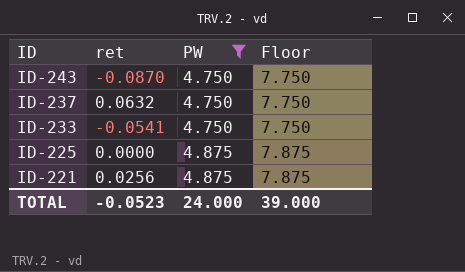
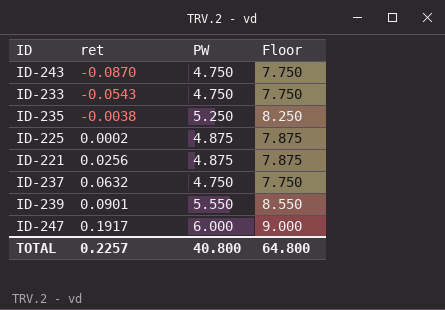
filter: PW <= 4.875 -> none
row order: ID descending -> ret ascending
ID-233 | ret: -0.0541 -> -0.0543
ID-225 | ret: 0.0000 -> 0.0002
TOTAL | ret: -0.0523 -> 0.2257
TOTAL | PW: 24.000 -> 40.800
TOTAL | Floor: 39.000 -> 64.800

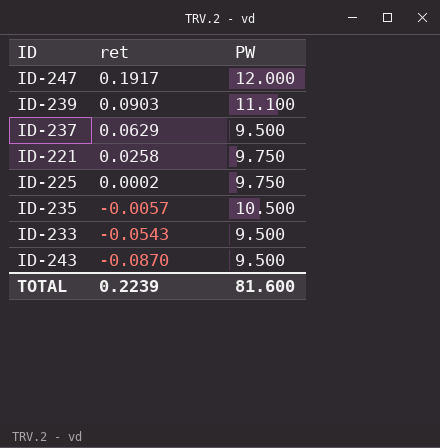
row order: ret ascending -> ret descending
column Floor | formula: [PW] + 3 -> none
ID-247 | PW: 6.000 -> 12.000
ID-239 | ret: 0.0901 -> 0.0903
ID-239 | PW: 5.550 -> 11.100
ID-237 | ret: 0.0632 -> 0.0629
ID-237 | PW: 4.750 -> 9.500
ID-221 | ret: 0.0256 -> 0.0258
ID-221 | PW: 4.875 -> 9.750
ID-225 | PW: 4.875 -> 9.750
ID-235 | ret: -0.0038 -> -0.0057
ID-235 | PW: 5.250 -> 10.500
ID-233 | PW: 4.750 -> 9.500
ID-243 | PW: 4.750 -> 9.500
TOTAL | ret: 0.2257 -> 0.2239
TOTAL | PW: 40.800 -> 81.600

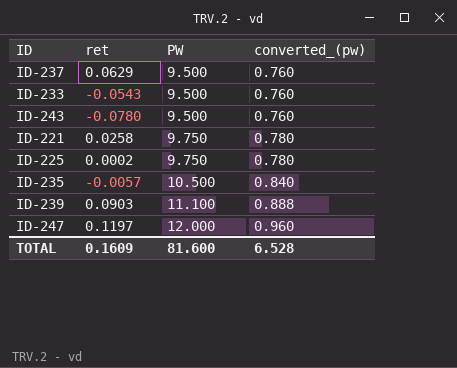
row order: ret descending -> PW ascending
column converted_(pw) | formula: none -> [PW] * 0.08
ID-243 | ret: -0.0870 -> -0.0780
ID-247 | ret: 0.1917 -> 0.1197
TOTAL | ret: 0.2239 -> 0.1609

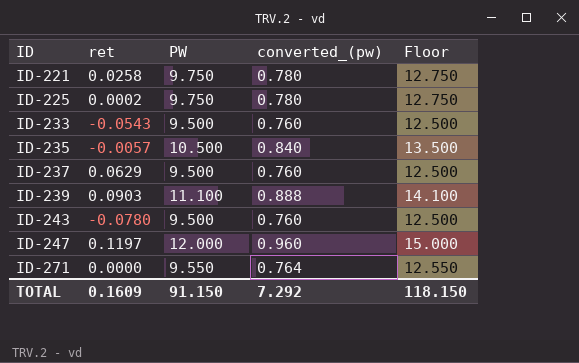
row order: PW ascending -> ID ascending
column Floor | formula: none -> [PW] + 3
row ID-271: none -> 0.0000 | 9.550 | 0.764 | 12.550
TOTAL | PW: 81.600 -> 91.150
TOTAL | converted_(pw): 6.528 -> 7.292

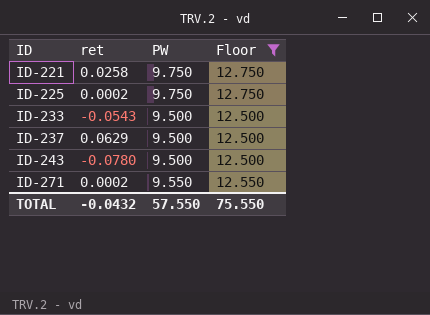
filter: none -> Floor <= 12.750
column converted_(pw) | formula: [PW] * 0.08 -> none
ID-271 | ret: 0.0000 -> 0.0002
TOTAL | ret: 0.1609 -> -0.0432
TOTAL | PW: 91.150 -> 57.550
TOTAL | Floor: 118.150 -> 75.550

